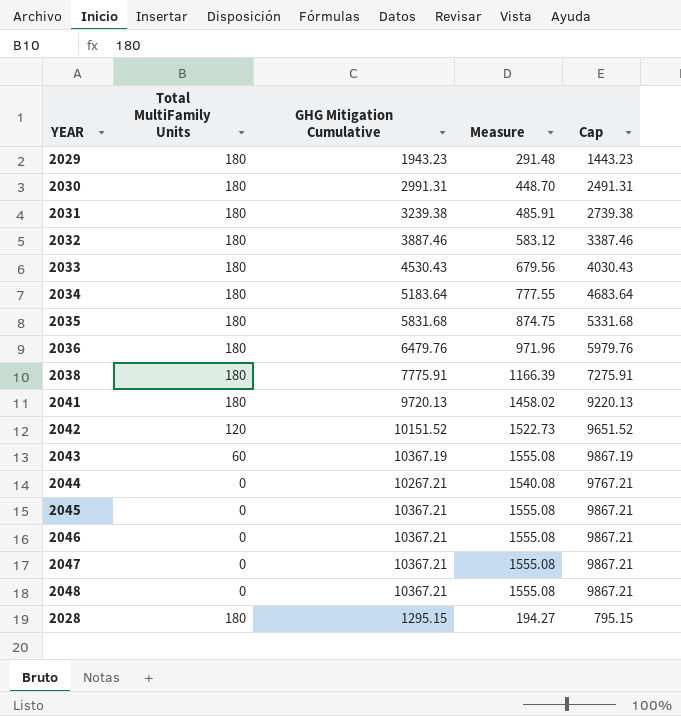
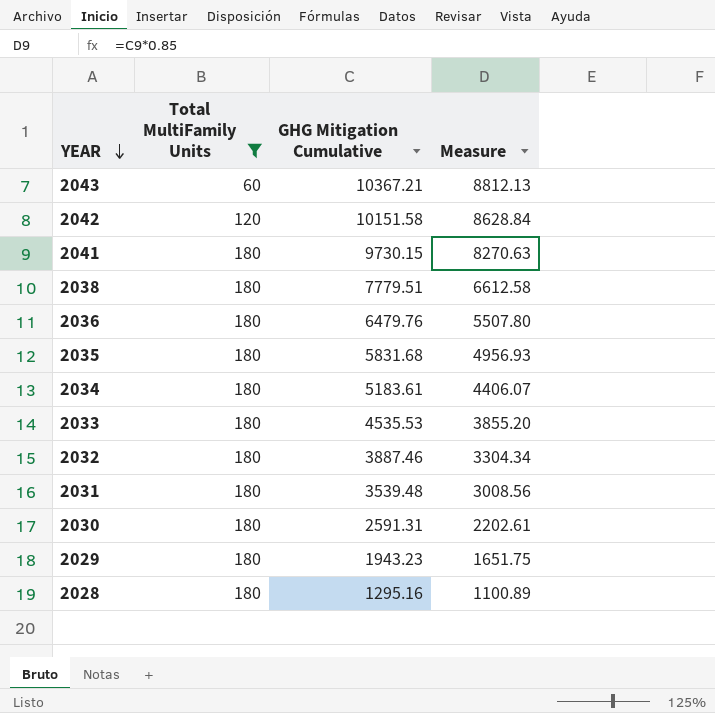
filter: none -> Total MultiFamily Units != 0
row order: none -> YEAR descending
column Cap | formula: [GHG Mitigation Cumulative] - 500 -> none
column Measure | formula: [GHG Mitigation Cumulative] * 0.15 -> [GHG Mitigation Cumulative] * 0.85
2043 | GHG Mitigation Cumulative: 10367.19 -> 10367.21
2042 | GHG Mitigation Cumulative: 10151.52 -> 10151.58
2041 | GHG Mitigation Cumulative: 9720.13 -> 9730.15
2038 | GHG Mitigation Cumulative: 7775.91 -> 7779.51
2034 | GHG Mitigation Cumulative: 5183.64 -> 5183.61
2033 | GHG Mitigation Cumulative: 4530.43 -> 4535.53
2031 | GHG Mitigation Cumulative: 3239.38 -> 3539.48
2030 | GHG Mitigation Cumulative: 2991.31 -> 2591.31
2028 | GHG Mitigation Cumulative: 1295.15 -> 1295.16

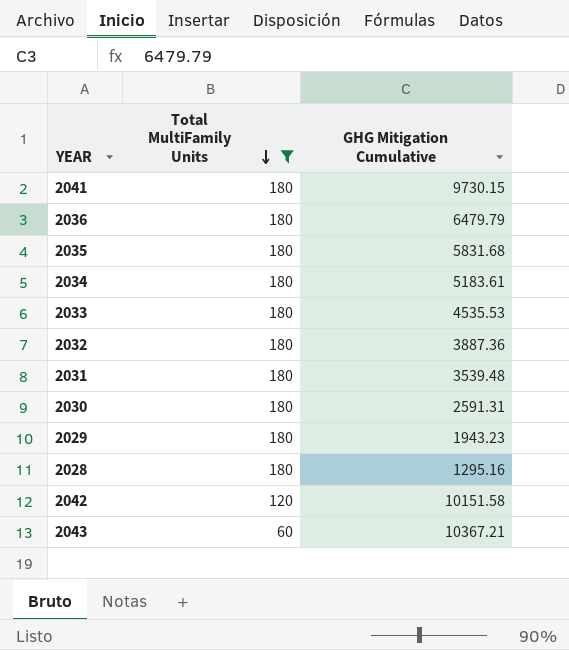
row order: YEAR descending -> Total MultiFamily Units descending
column Measure | formula: [GHG Mitigation Cumulative] * 0.85 -> none
row 2038: 180 | 7779.51 | 6612.58 -> none
2036 | GHG Mitigation Cumulative: 6479.76 -> 6479.79
2032 | GHG Mitigation Cumulative: 3887.46 -> 3887.36

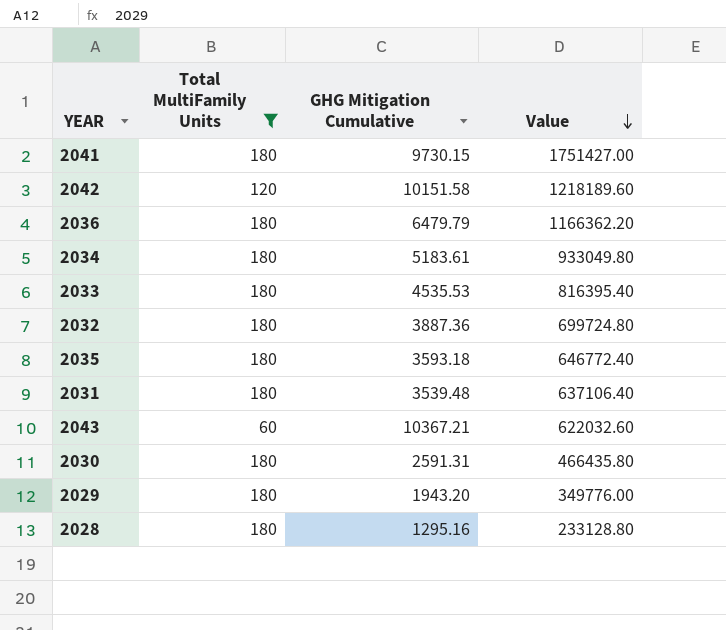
row order: Total MultiFamily Units descending -> Value descending
column Value | formula: none -> [Total MultiFamily Units] * [GHG Mitigation Cumulative]
2035 | GHG Mitigation Cumulative: 5831.68 -> 3593.18
2029 | GHG Mitigation Cumulative: 1943.23 -> 1943.20

